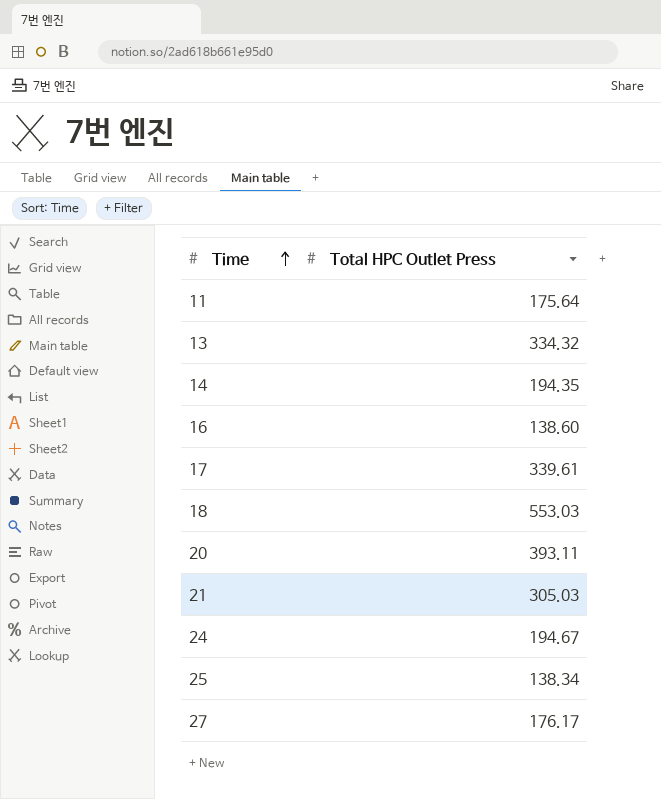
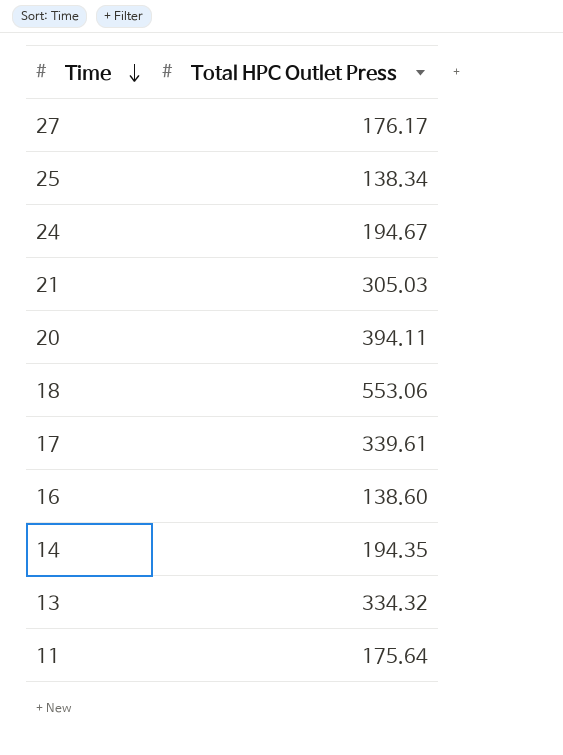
row order: Time ascending -> Time descending
20 | Total HPC Outlet Press: 393.11 -> 394.11
18 | Total HPC Outlet Press: 553.03 -> 553.06

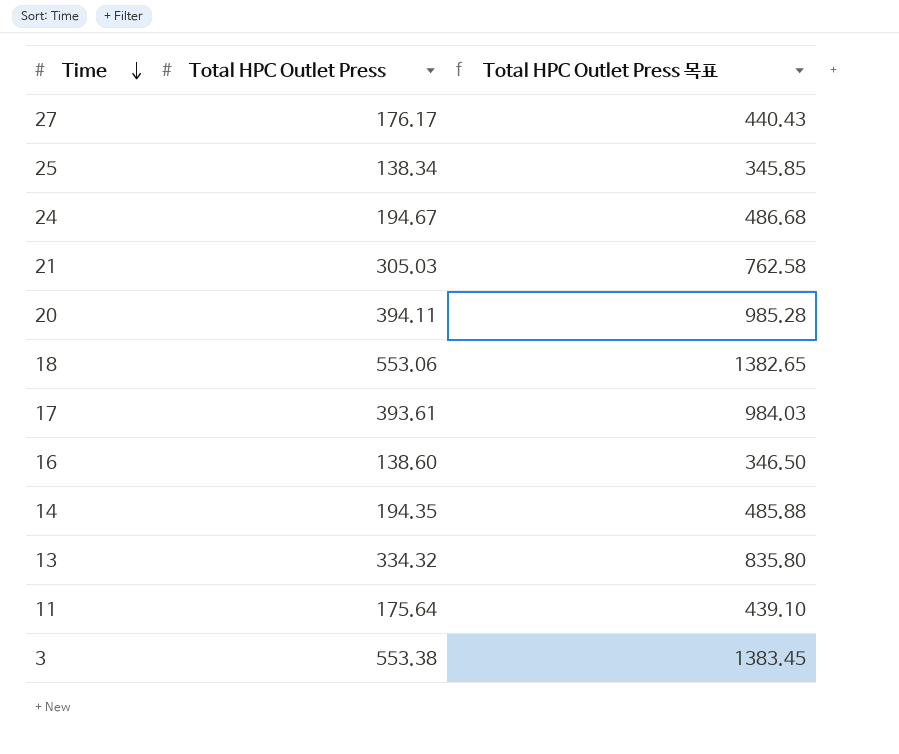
column Total HPC Outlet Press 목표 | formula: none -> [Total HPC Outlet Press] * 2.5
17 | Total HPC Outlet Press: 339.61 -> 393.61
row 3: none -> 553.38 | 1383.45

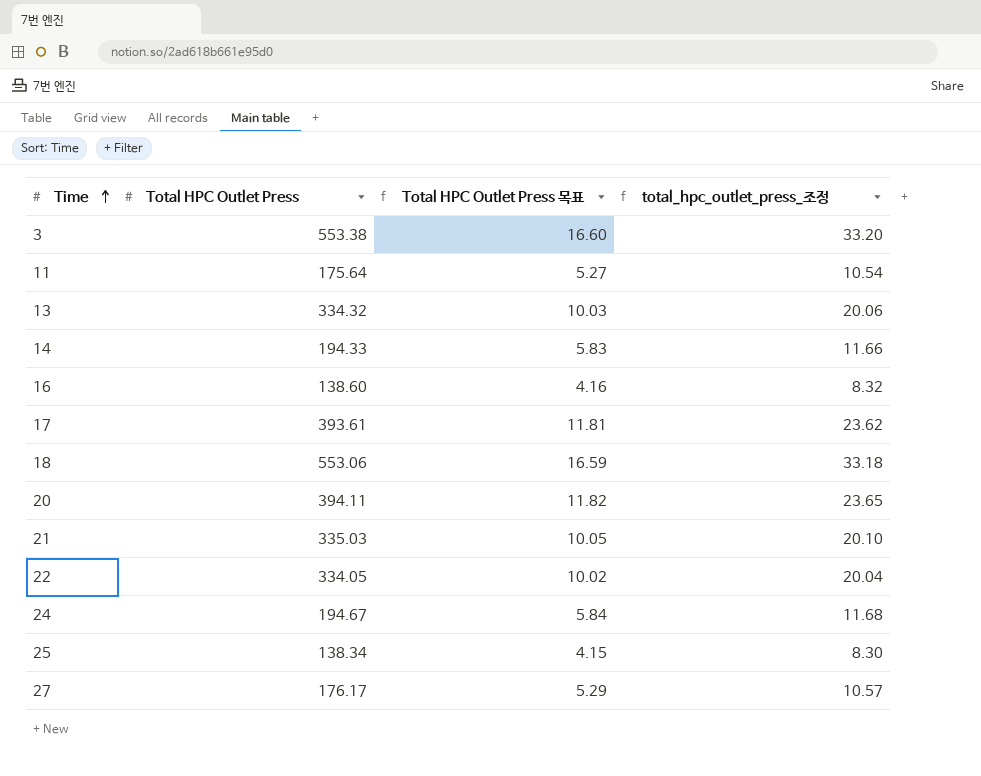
row order: Time descending -> Time ascending
column Total HPC Outlet Press 목표 | formula: [Total HPC Outlet Press] * 2.5 -> [Total HPC Outlet Press] * 0.03
column total_hpc_outlet_press_조정 | formula: none -> [Total HPC Outlet Press] * 0.06
14 | Total HPC Outlet Press: 194.35 -> 194.33
21 | Total HPC Outlet Press: 305.03 -> 335.03
row 22: none -> 334.05 | 10.02 | 20.04

